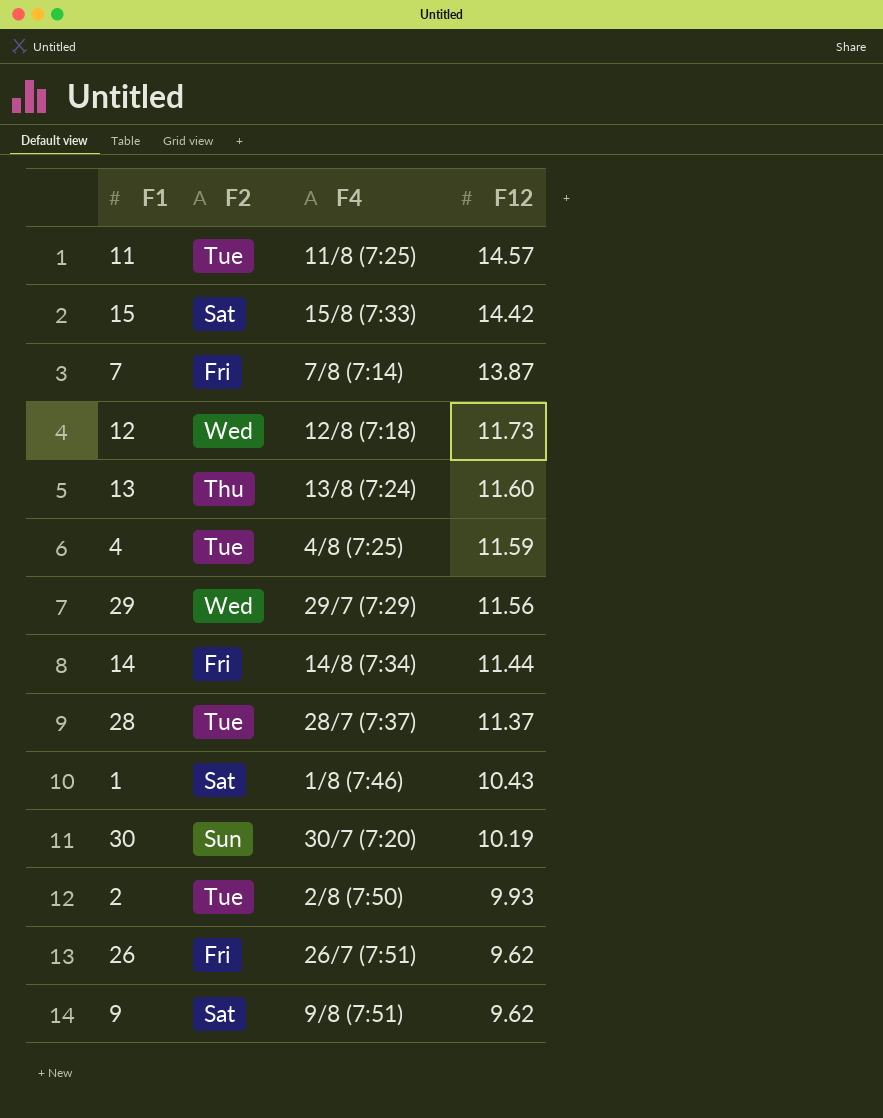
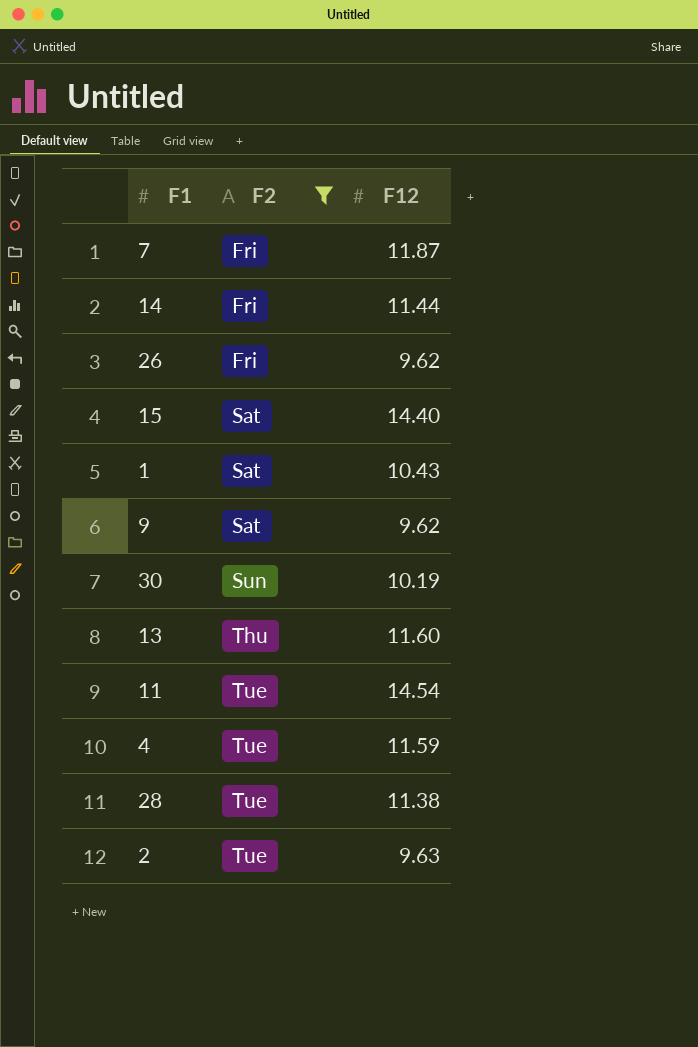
filter: none -> F2 != Wed
row order: F12 descending -> F2 ascending
column F4 | position: 3 -> none
7 | F12: 13.87 -> 11.87
15 | F12: 14.42 -> 14.40
11 | F12: 14.57 -> 14.54
28 | F12: 11.37 -> 11.38
2 | F12: 9.93 -> 9.63

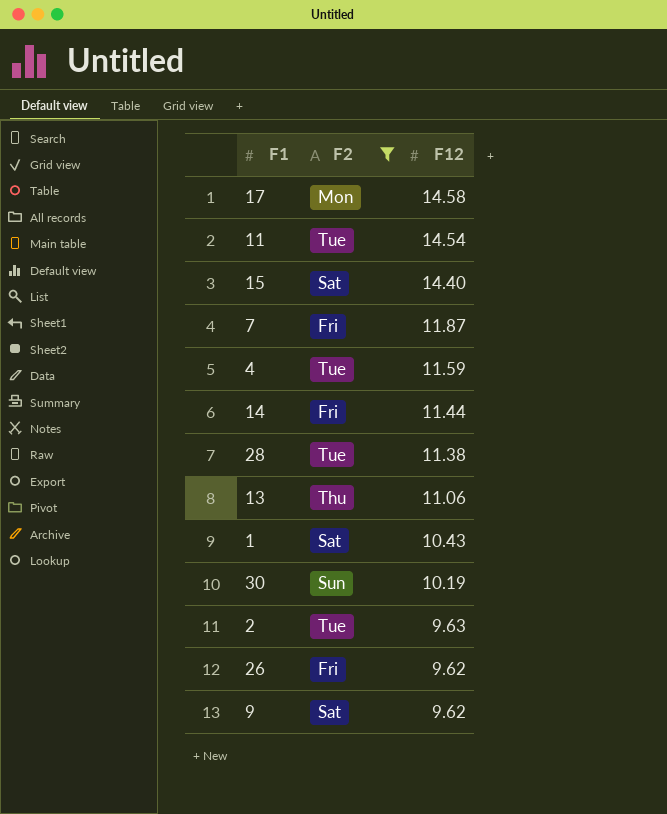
row order: F2 ascending -> F12 descending
row 17: none -> Mon | 14.58
13 | F12: 11.60 -> 11.06

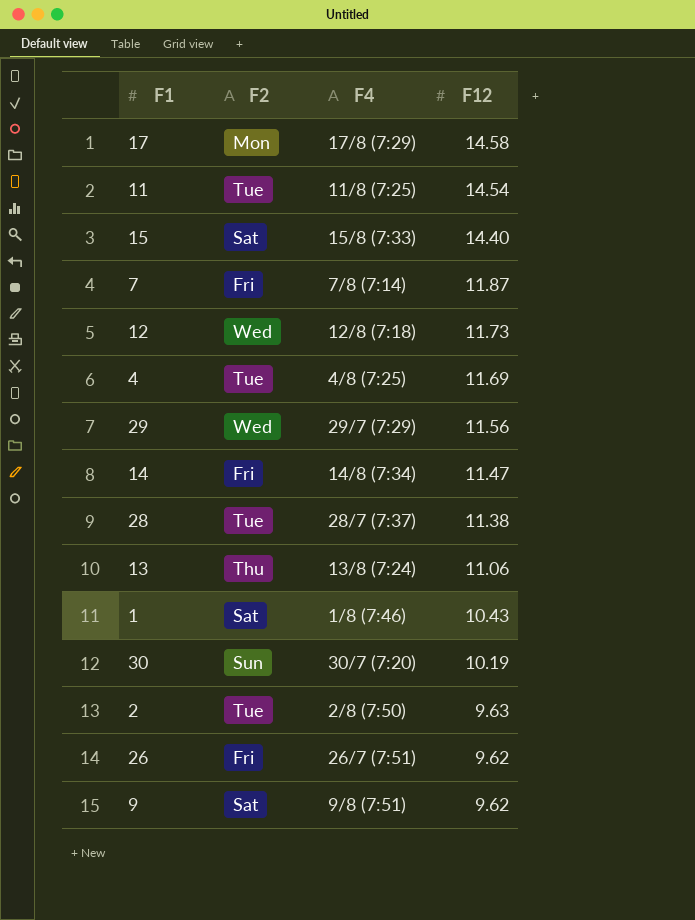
filter: F2 != Wed -> none
column F4 | position: none -> 3
4 | F12: 11.59 -> 11.69
14 | F12: 11.44 -> 11.47

